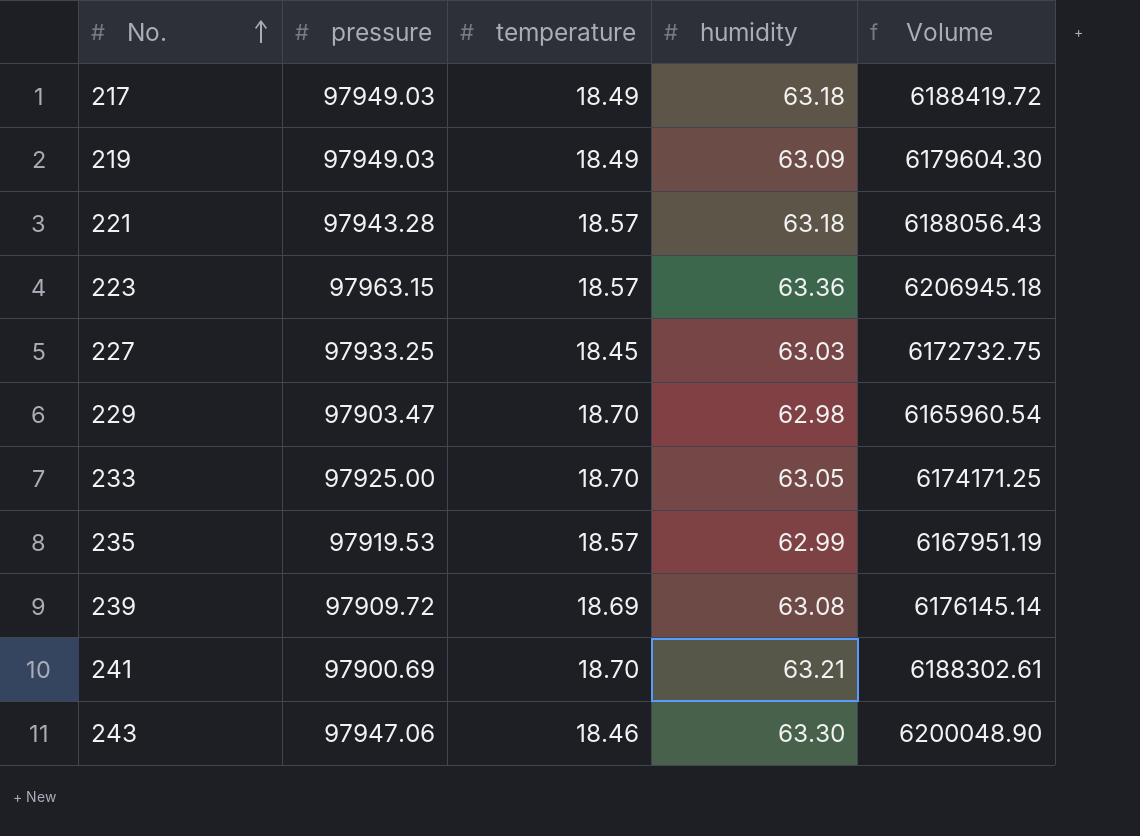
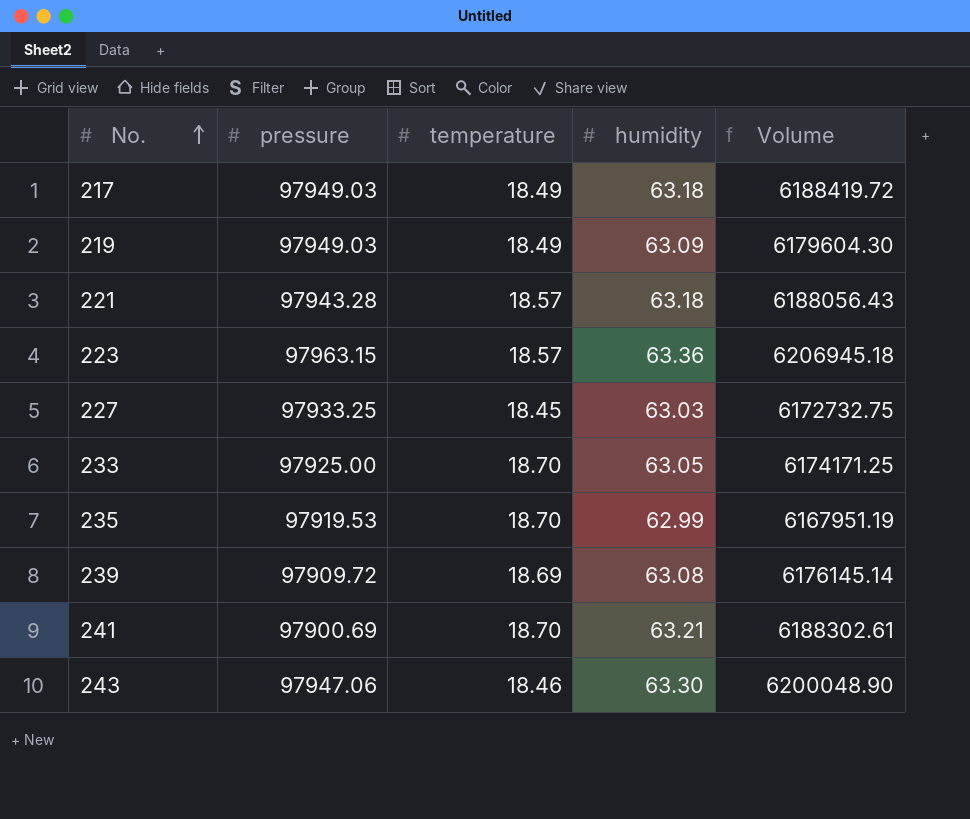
row 229: 97903.47 | 18.70 | 62.98 | 6165960.54 -> none
235 | temperature: 18.57 -> 18.70

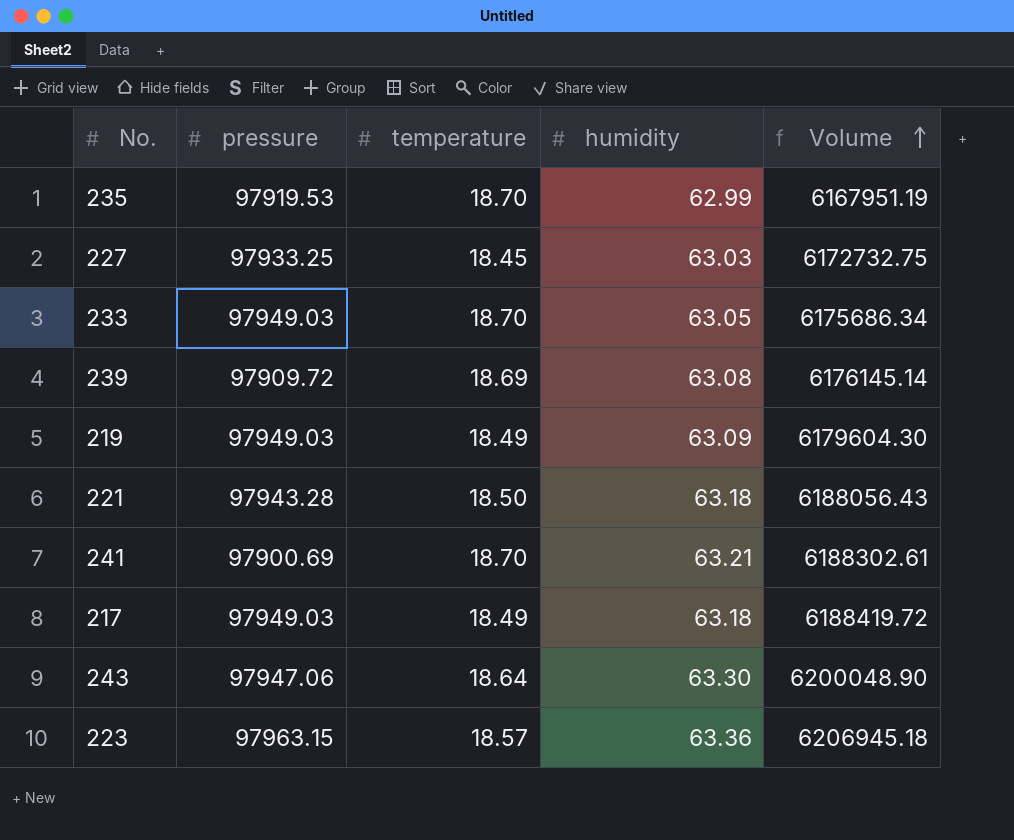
row order: No. ascending -> Volume ascending
233 | pressure: 97925.00 -> 97949.03
233 | Volume: 6174171.25 -> 6175686.34
221 | temperature: 18.57 -> 18.50
243 | temperature: 18.46 -> 18.64

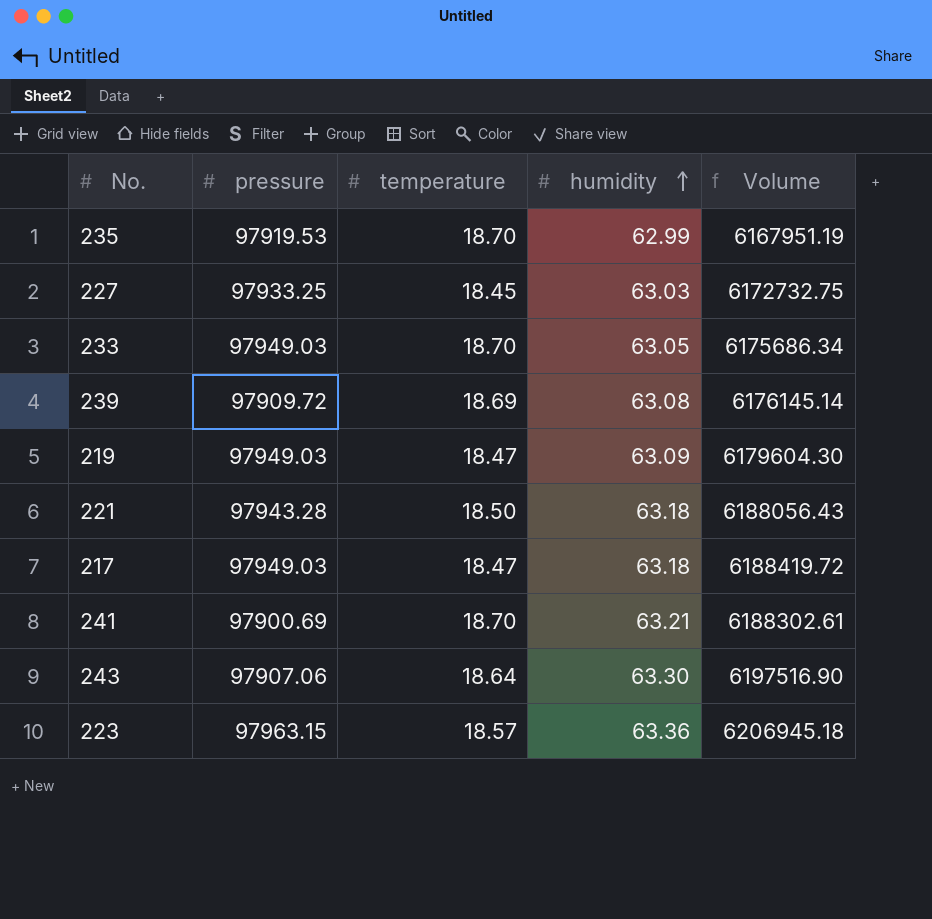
row order: Volume ascending -> humidity ascending
219 | temperature: 18.49 -> 18.47
217 | temperature: 18.49 -> 18.47
243 | pressure: 97947.06 -> 97907.06
243 | Volume: 6200048.90 -> 6197516.90

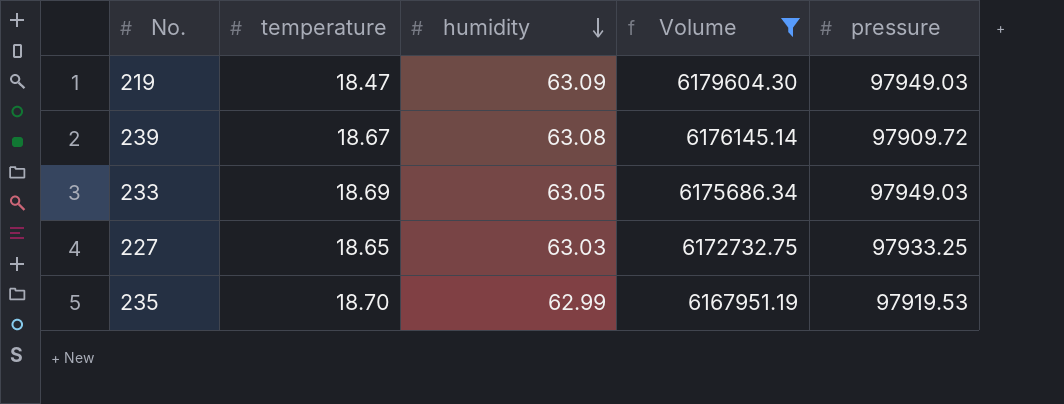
filter: none -> Volume <= 6179604.30
row order: humidity ascending -> humidity descending
column pressure | position: 2 -> 5
239 | temperature: 18.69 -> 18.67
233 | temperature: 18.70 -> 18.69
227 | temperature: 18.45 -> 18.65

